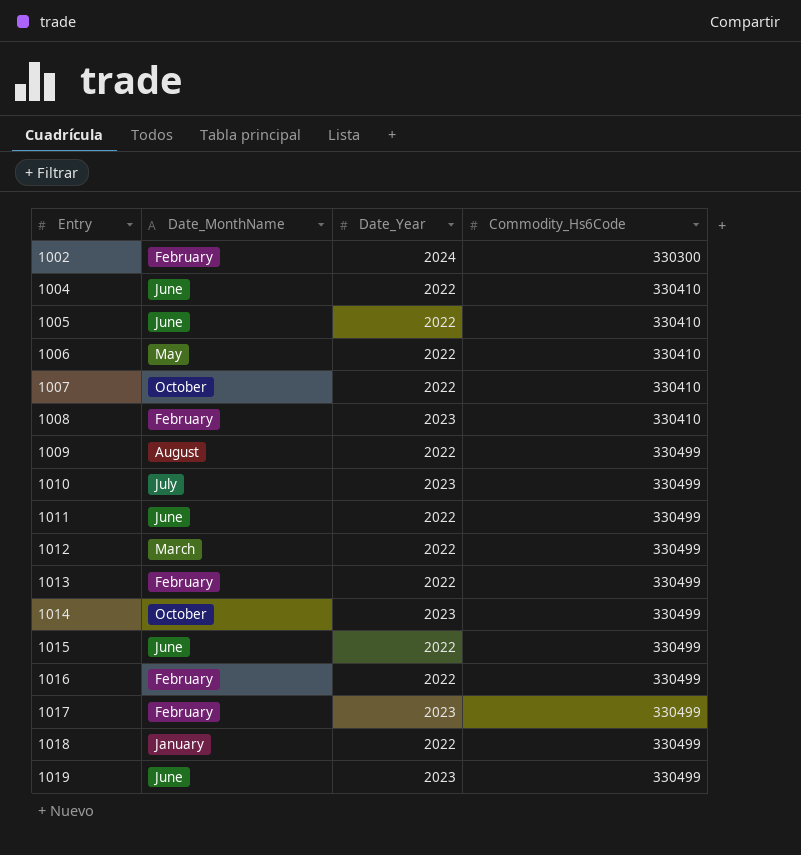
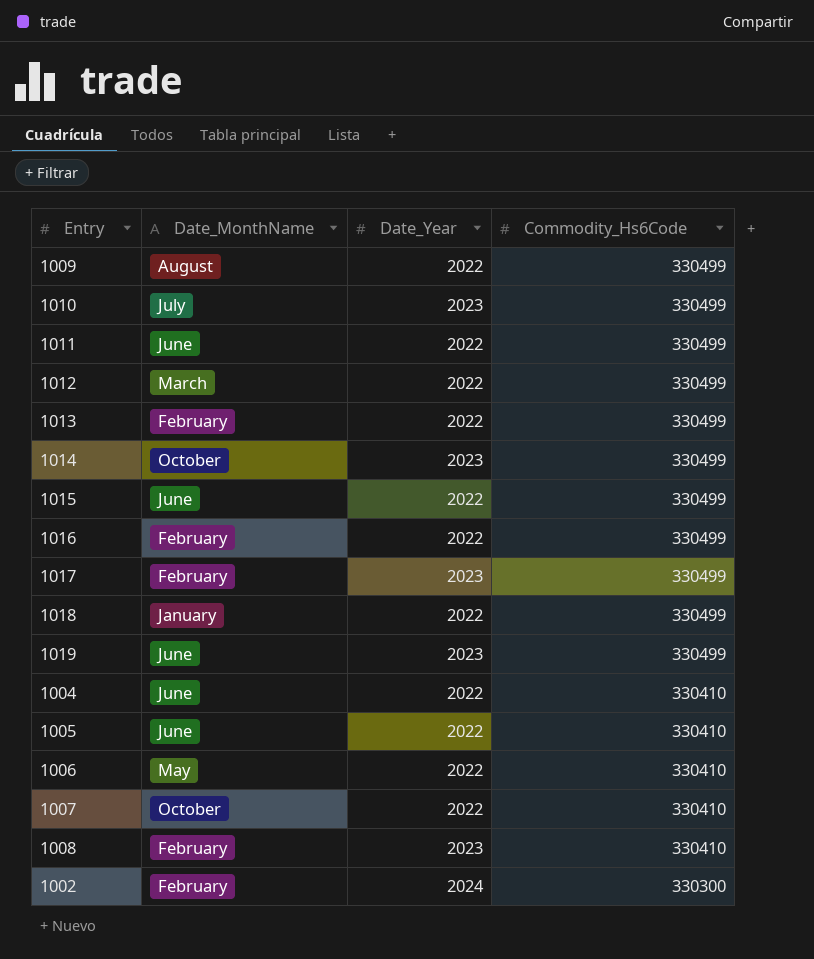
row order: Entry ascending -> Commodity_Hs6Code descending

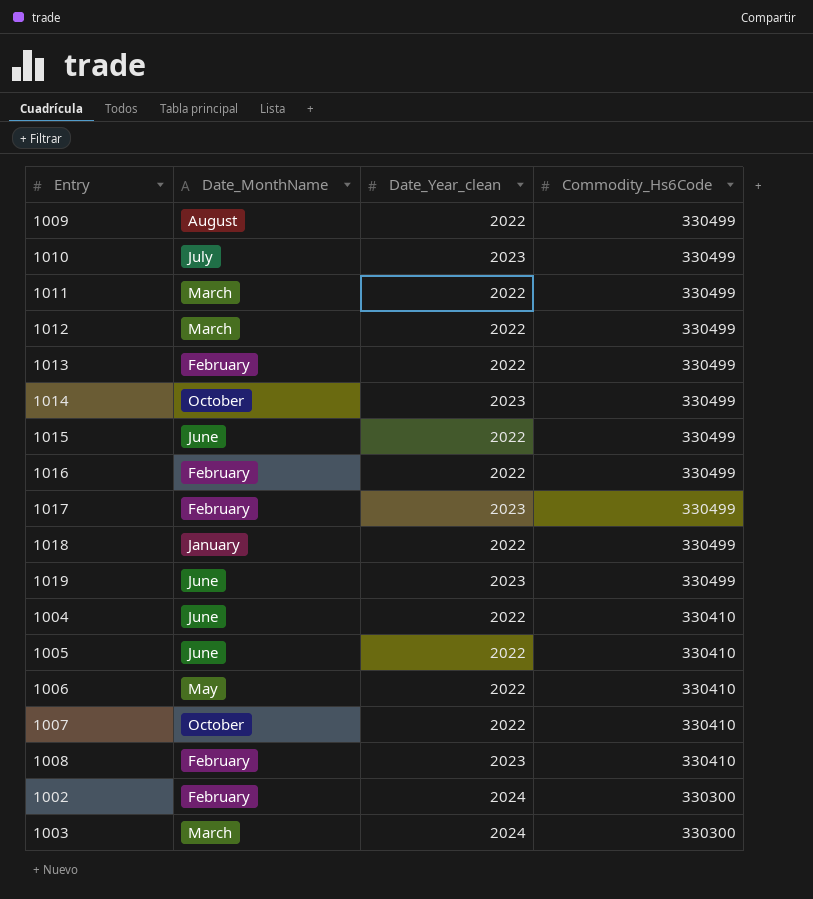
column name: Date_Year -> Date_Year_clean
1011 | Date_MonthName: June -> March
row 1003: none -> March | 2024 | 330300

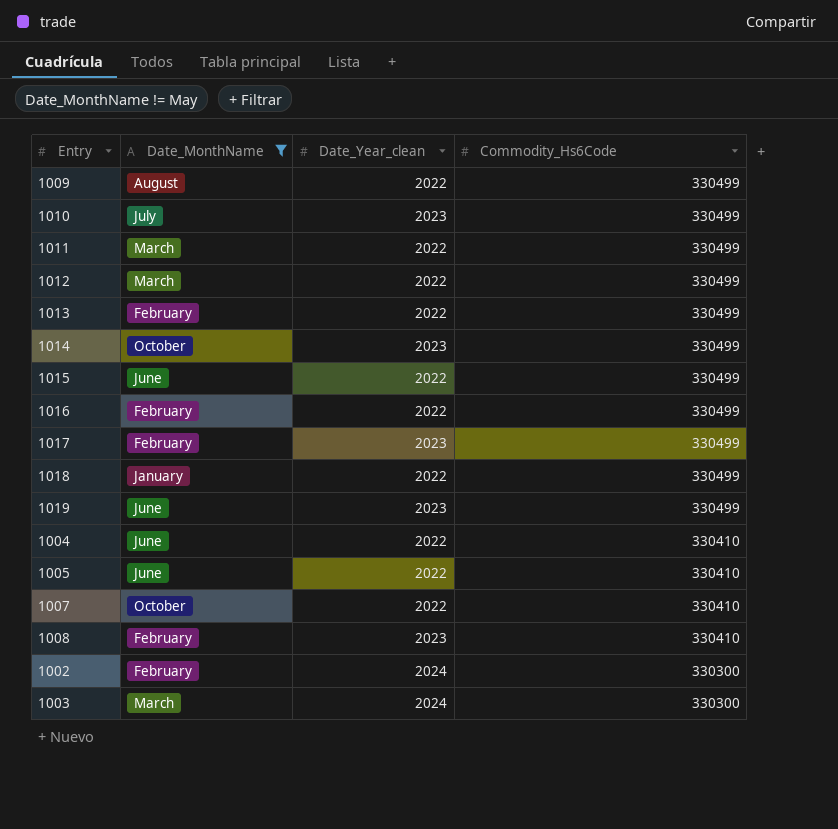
filter: none -> Date_MonthName != May

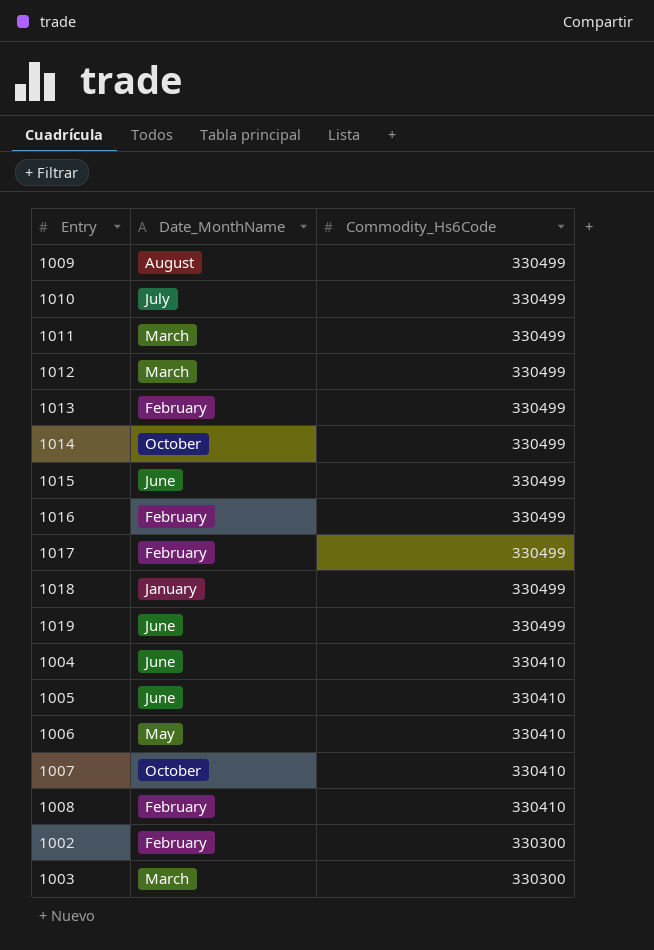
filter: Date_MonthName != May -> none
column Date_Year_clean | position: 3 -> none

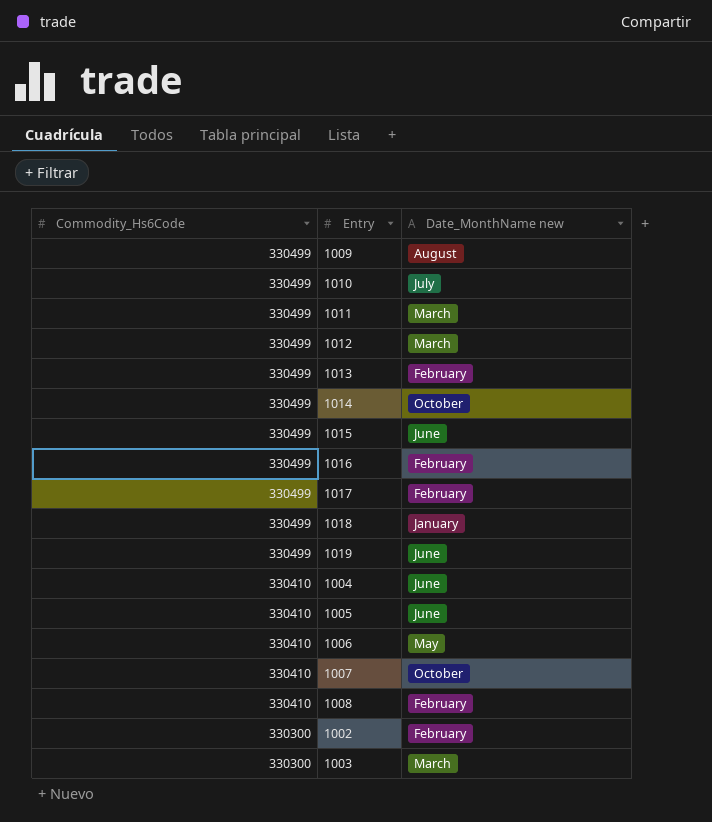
column Commodity_Hs6Code | position: 3 -> 1
column name: Date_MonthName -> Date_MonthName new

